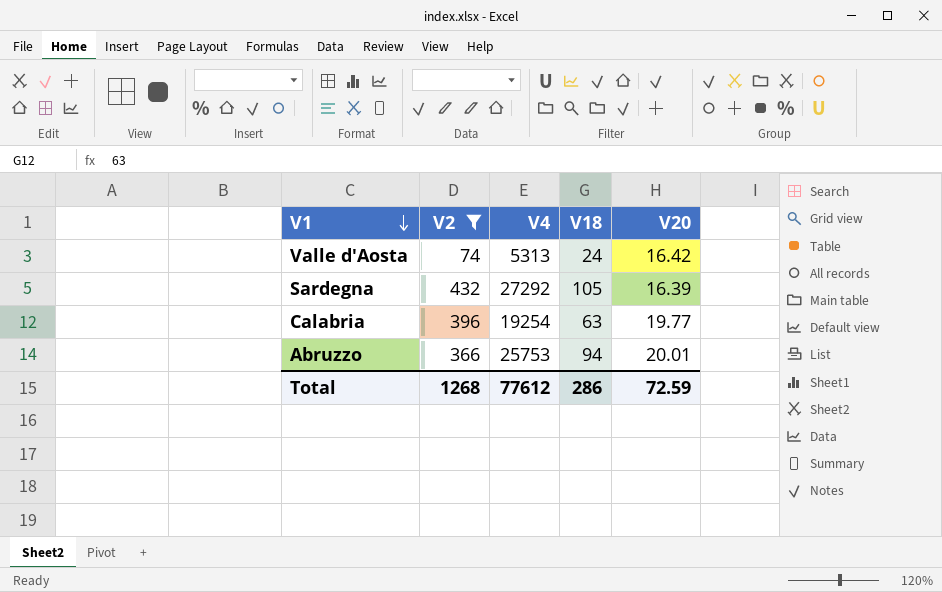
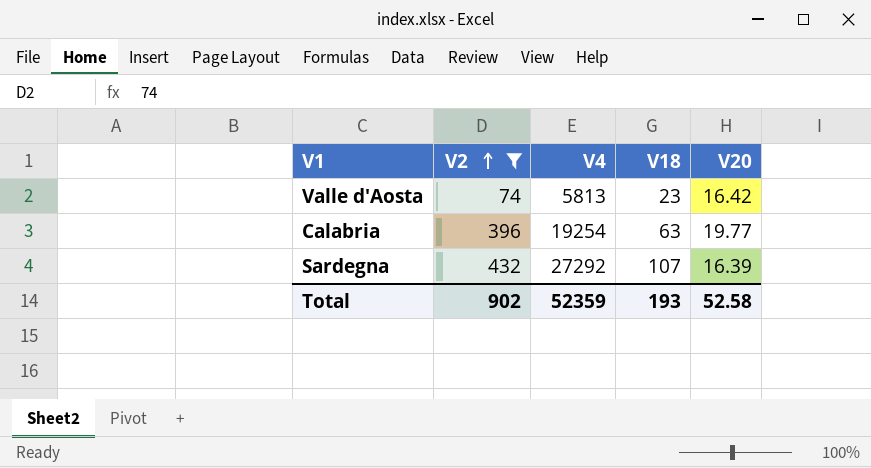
row order: V1 descending -> V2 ascending
row Abruzzo: 366 | 25753 | 94 | 20.01 -> none
Valle d'Aosta | V4: 5313 -> 5813
Valle d'Aosta | V18: 24 -> 23
Sardegna | V18: 105 -> 107
Total | V2: 1268 -> 902
Total | V4: 77612 -> 52359
Total | V18: 286 -> 193
Total | V20: 72.59 -> 52.58

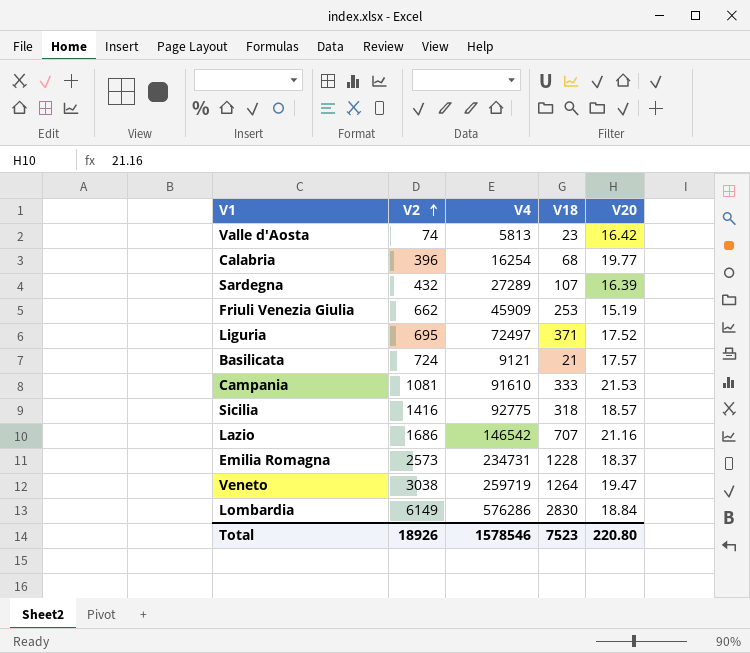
filter: V2 <= 432 -> none
Calabria | V4: 19254 -> 16254
Calabria | V18: 63 -> 68
Sardegna | V4: 27292 -> 27289
Total | V2: 902 -> 18926
Total | V4: 52359 -> 1578546
Total | V18: 193 -> 7523
Total | V20: 52.58 -> 220.80

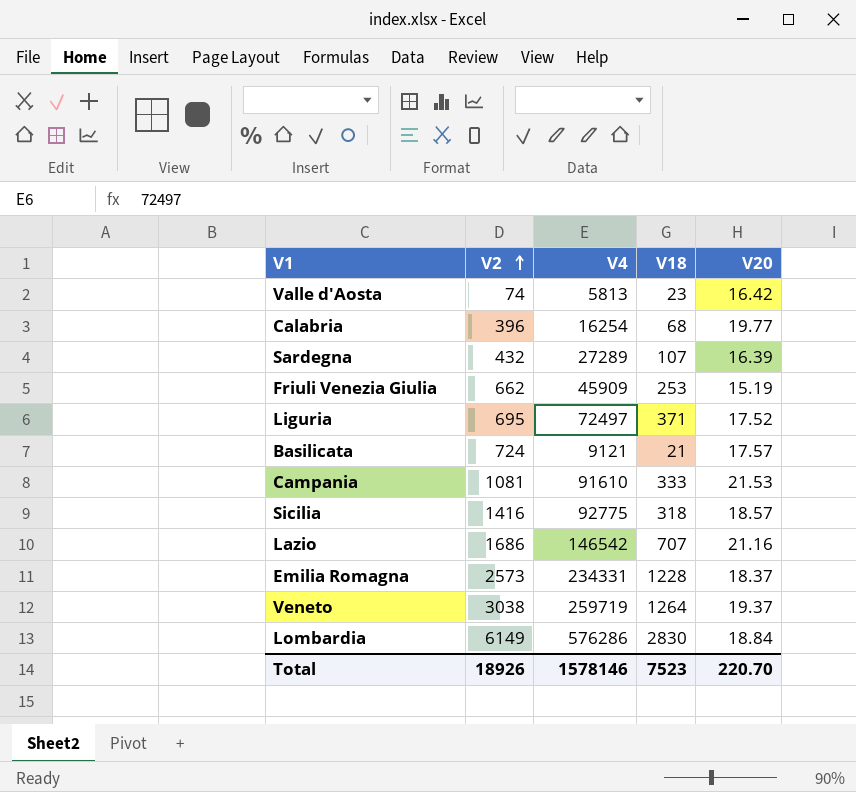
Emilia Romagna | V4: 234731 -> 234331
Veneto | V20: 19.47 -> 19.37
Total | V4: 1578546 -> 1578146
Total | V20: 220.80 -> 220.70

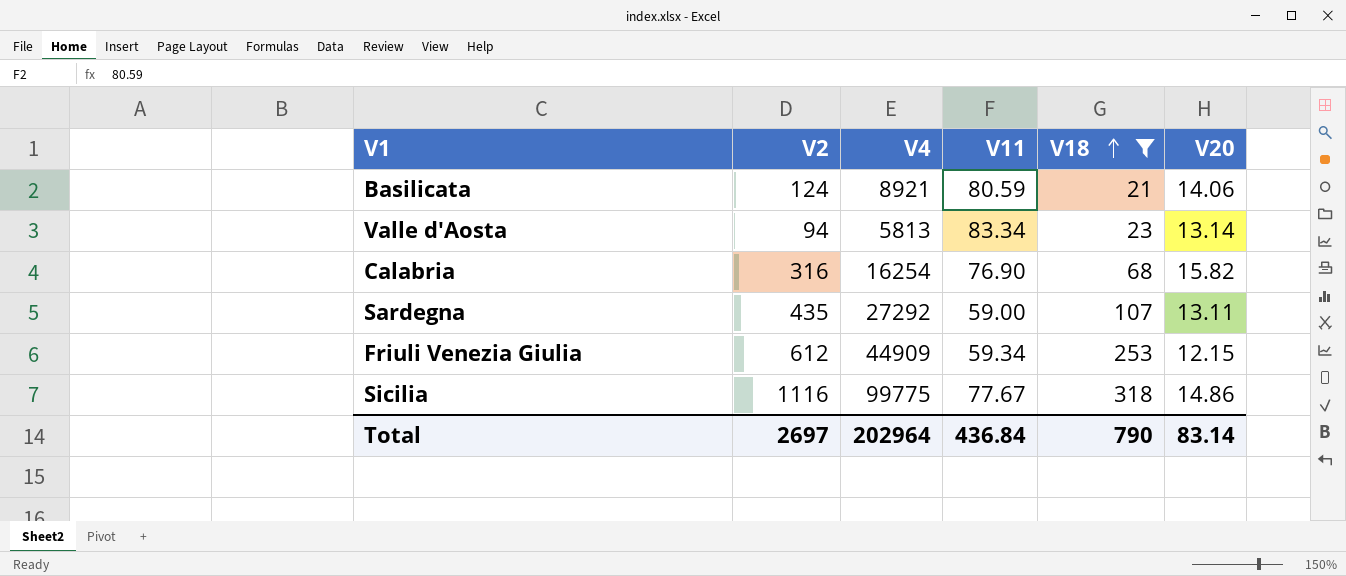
filter: none -> V18 <= 318
row order: V2 ascending -> V18 ascending
column V11 | position: none -> 4
Basilicata | V2: 724 -> 124
Basilicata | V4: 9121 -> 8921
Basilicata | V20: 17.57 -> 14.06
Valle d'Aosta | V2: 74 -> 94
Valle d'Aosta | V20: 16.42 -> 13.14
Calabria | V2: 396 -> 316
Calabria | V20: 19.77 -> 15.82
Sardegna | V2: 432 -> 435
Sardegna | V4: 27289 -> 27292
Sardegna | V20: 16.39 -> 13.11
Friuli Venezia Giulia | V2: 662 -> 612
Friuli Venezia Giulia | V4: 45909 -> 44909
Friuli Venezia Giulia | V20: 15.19 -> 12.15
Sicilia | V2: 1416 -> 1116
Sicilia | V4: 92775 -> 99775
Sicilia | V20: 18.57 -> 14.86
Total | V2: 18926 -> 2697
Total | V4: 1578146 -> 202964
Total | V18: 7523 -> 790
Total | V20: 220.70 -> 83.14

